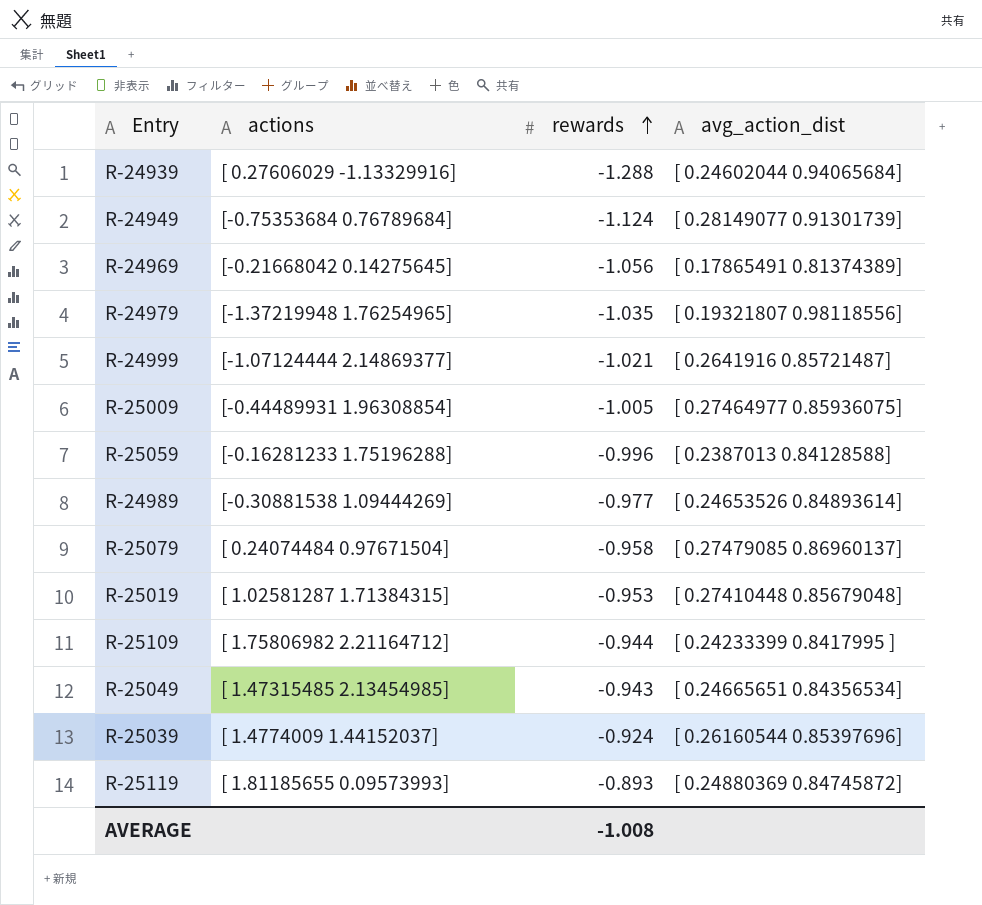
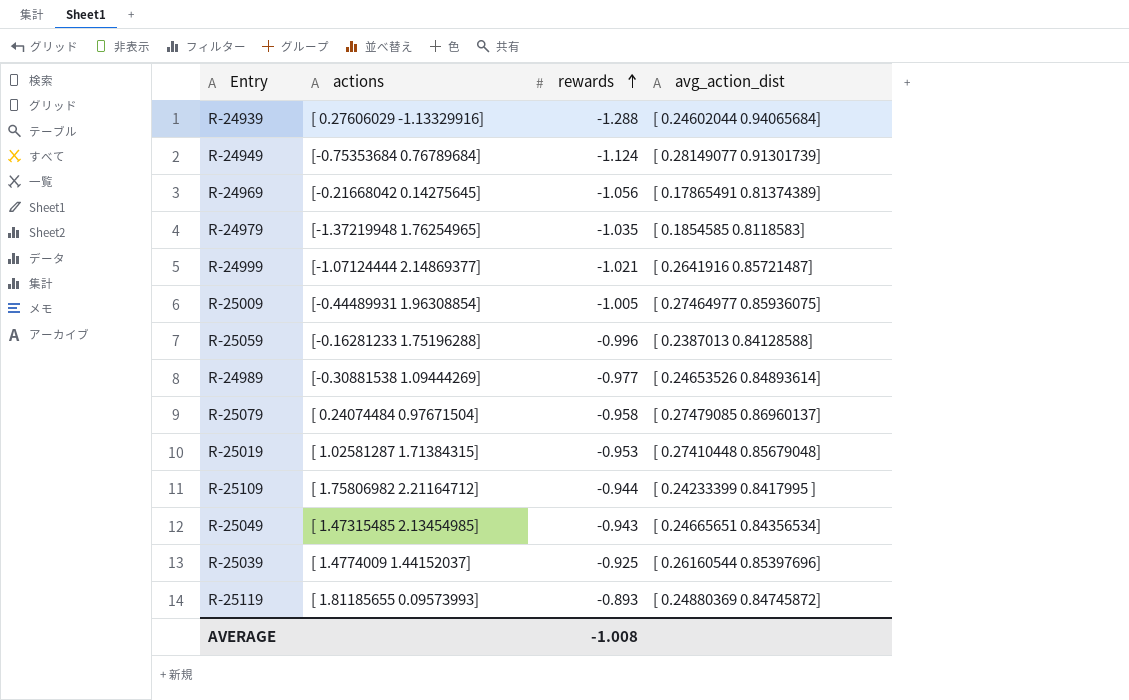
R-24979 | avg_action_dist: [ 0.19321807 0.98118556] -> [ 0.1854585 0.8118583]
R-25039 | rewards: -0.924 -> -0.925

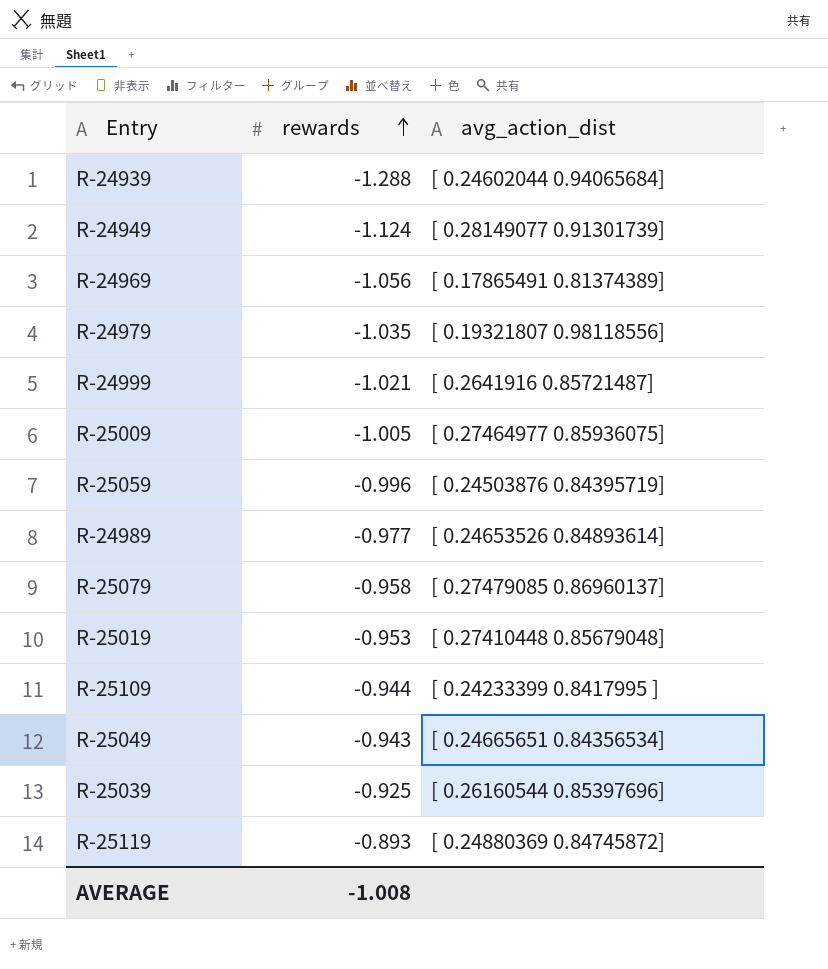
column actions | position: 2 -> none
R-24979 | avg_action_dist: [ 0.1854585 0.8118583] -> [ 0.19321807 0.98118556]
R-25059 | avg_action_dist: [ 0.2387013 0.84128588] -> [ 0.24503876 0.84395719]

